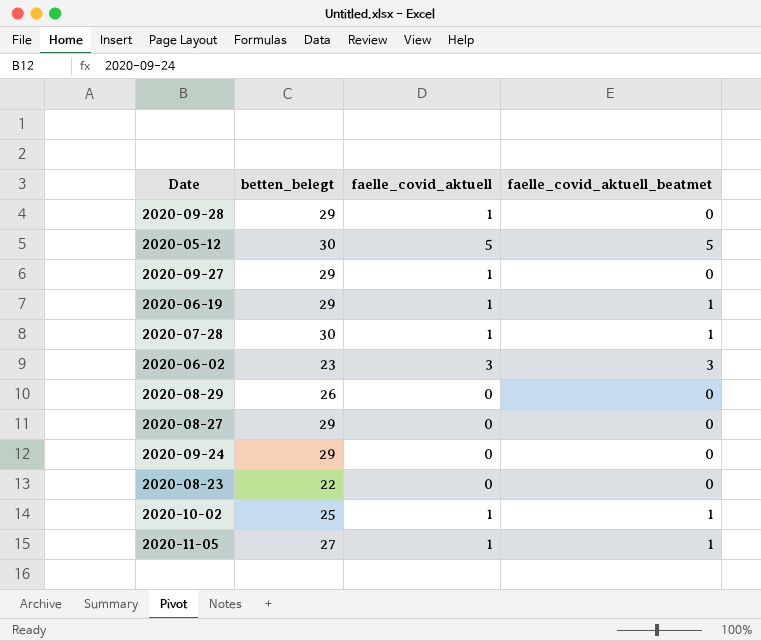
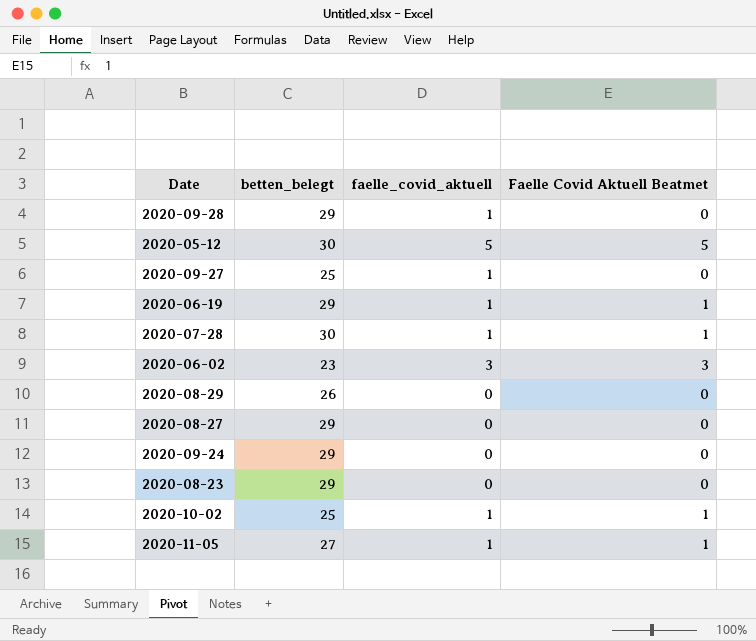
column name: faelle_covid_aktuell_beatmet -> Faelle Covid Aktuell Beatmet
2020-09-27 | betten_belegt: 29 -> 25
2020-08-23 | betten_belegt: 22 -> 29

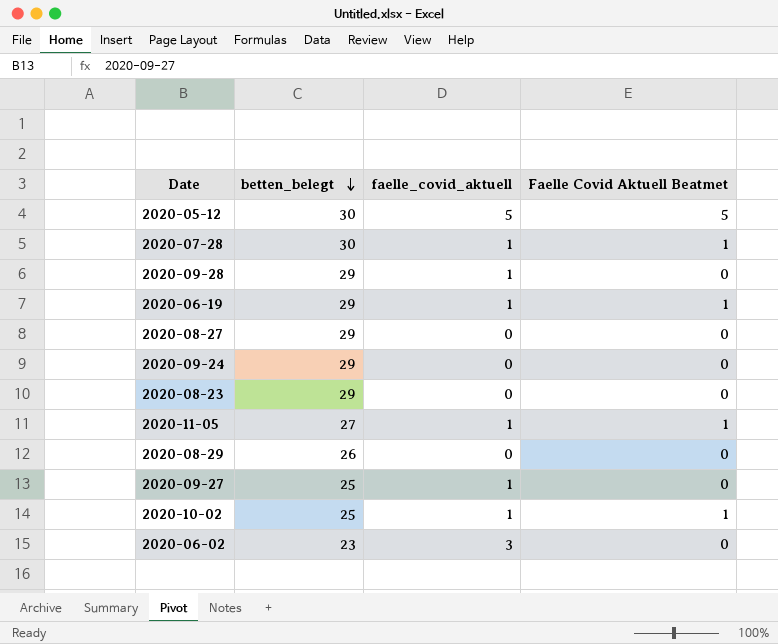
row order: none -> betten_belegt descending
2020-06-02 | Faelle Covid Aktuell Beatmet: 3 -> 0

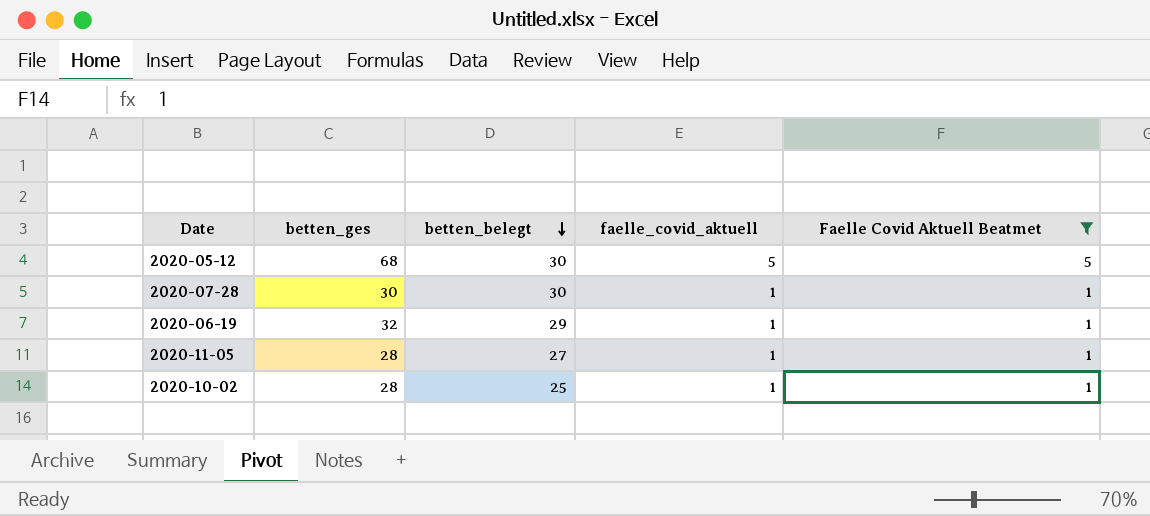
filter: none -> Faelle Covid Aktuell Beatmet != 0
column betten_ges | position: none -> 2

